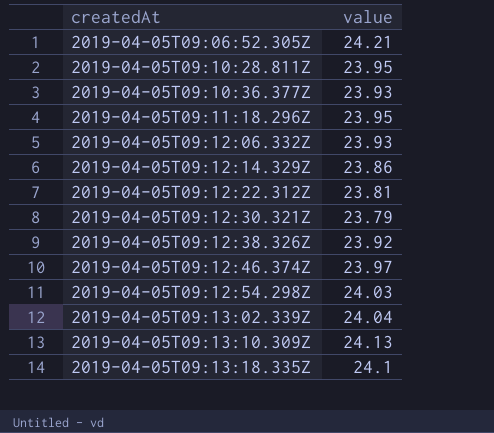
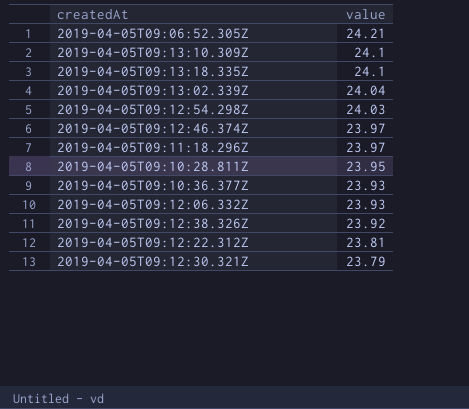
row order: createdAt ascending -> value descending
row 2019-04-05T09:12:14.329Z: 23.86 -> none
2019-04-05T09:13:10.309Z | value: 24.13 -> 24.1
2019-04-05T09:11:18.296Z | value: 23.95 -> 23.97

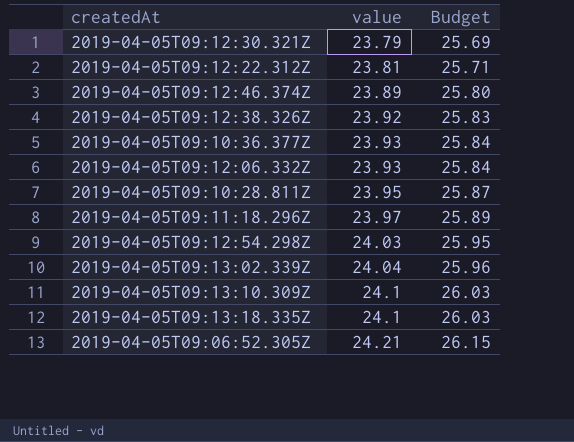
row order: value descending -> value ascending
column Budget | formula: none -> [value] * 1.08
2019-04-05T09:12:46.374Z | value: 23.97 -> 23.89

